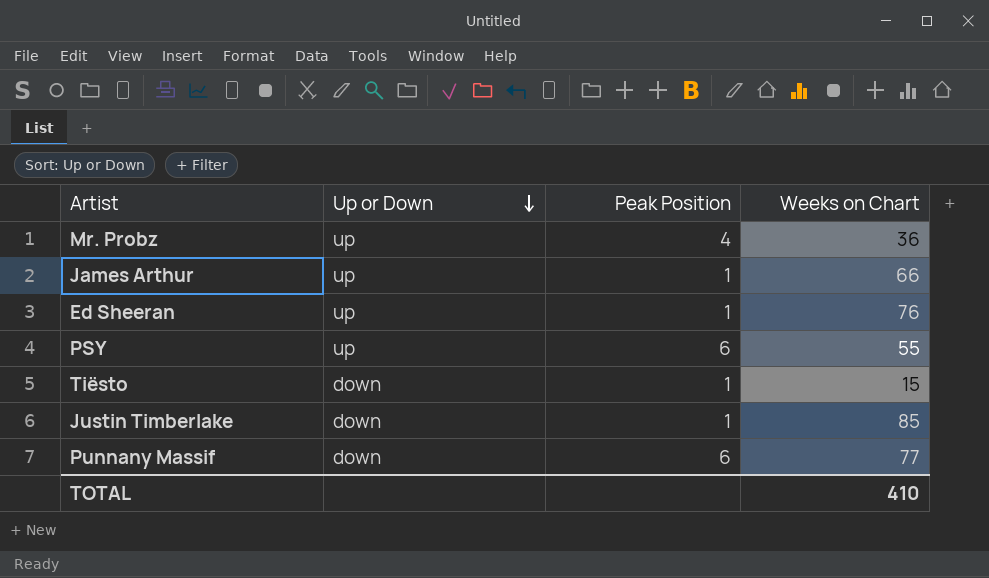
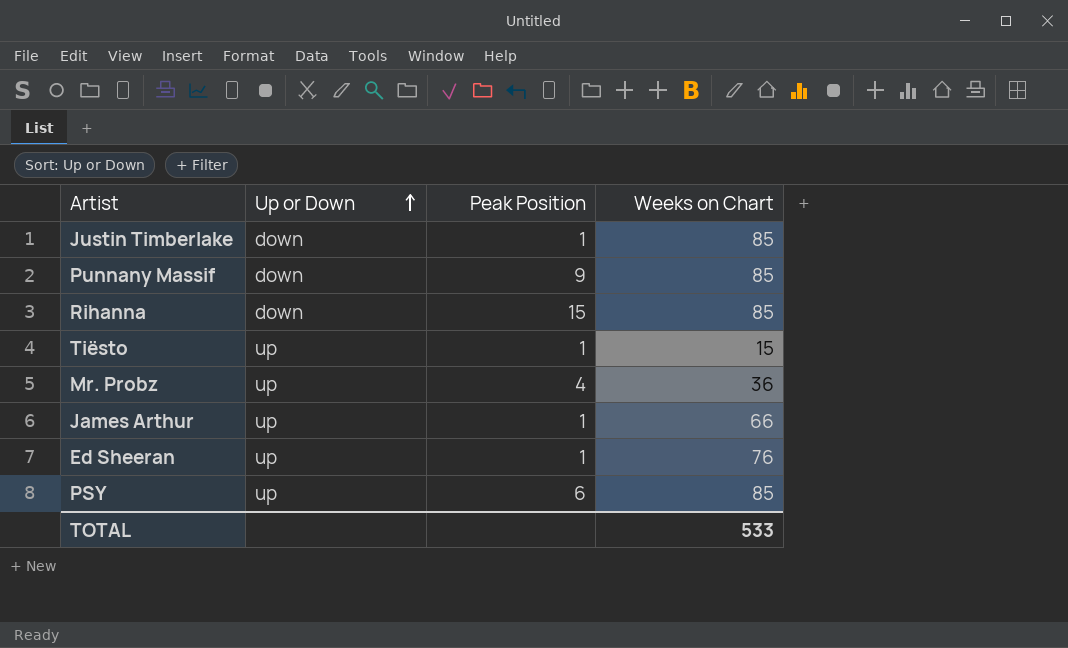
row order: Up or Down descending -> Up or Down ascending
Punnany Massif | Peak Position: 6 -> 9
Punnany Massif | Weeks on Chart: 77 -> 85
row Rihanna: none -> down | 15 | 85
Tiësto | Up or Down: down -> up
PSY | Weeks on Chart: 55 -> 85
TOTAL | Weeks on Chart: 410 -> 533

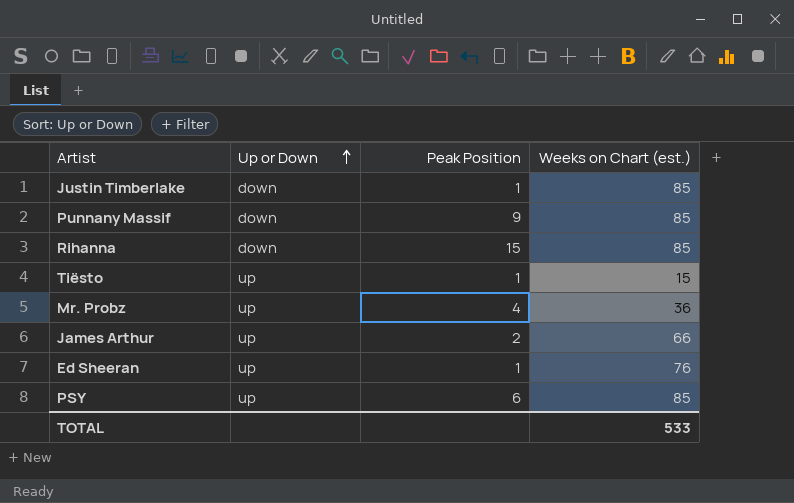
column name: Weeks on Chart -> Weeks on Chart (est.)
James Arthur | Peak Position: 1 -> 2

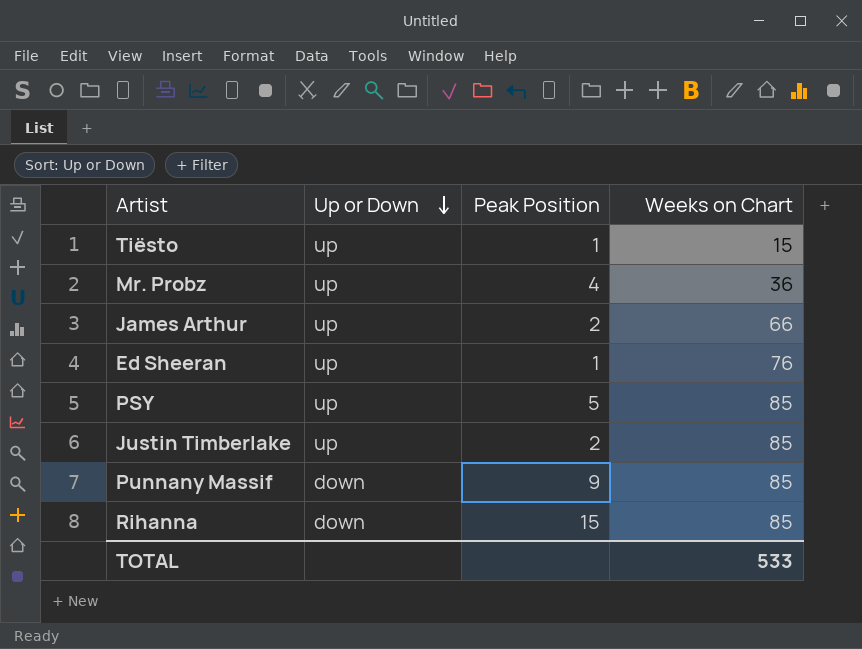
row order: Up or Down ascending -> Up or Down descending
column name: Weeks on Chart (est.) -> Weeks on Chart
PSY | Peak Position: 6 -> 5
Justin Timberlake | Up or Down: down -> up
Justin Timberlake | Peak Position: 1 -> 2

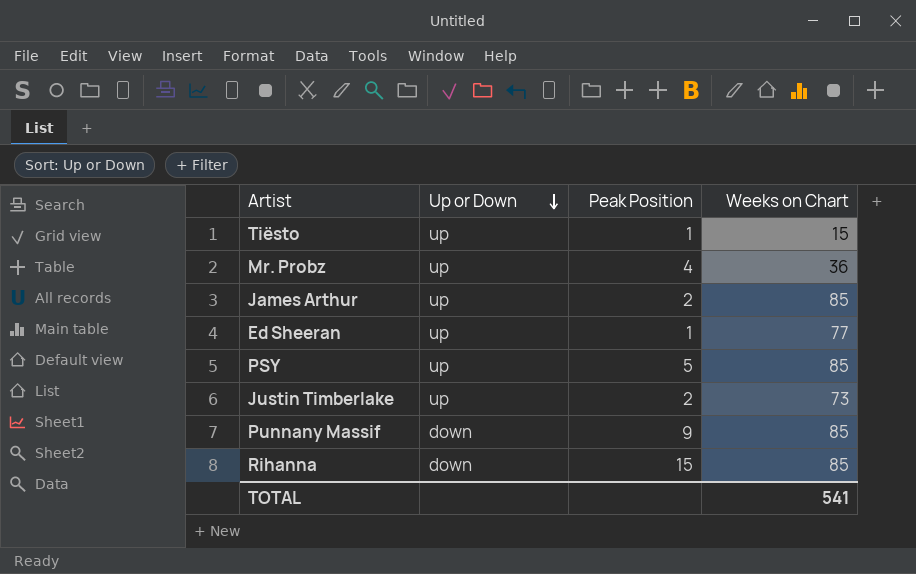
James Arthur | Weeks on Chart: 66 -> 85
Ed Sheeran | Weeks on Chart: 76 -> 77
Justin Timberlake | Weeks on Chart: 85 -> 73
TOTAL | Weeks on Chart: 533 -> 541

